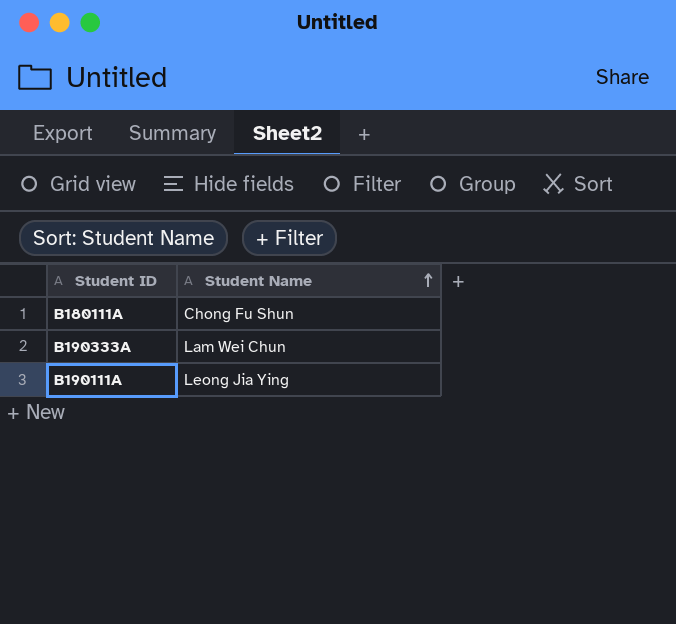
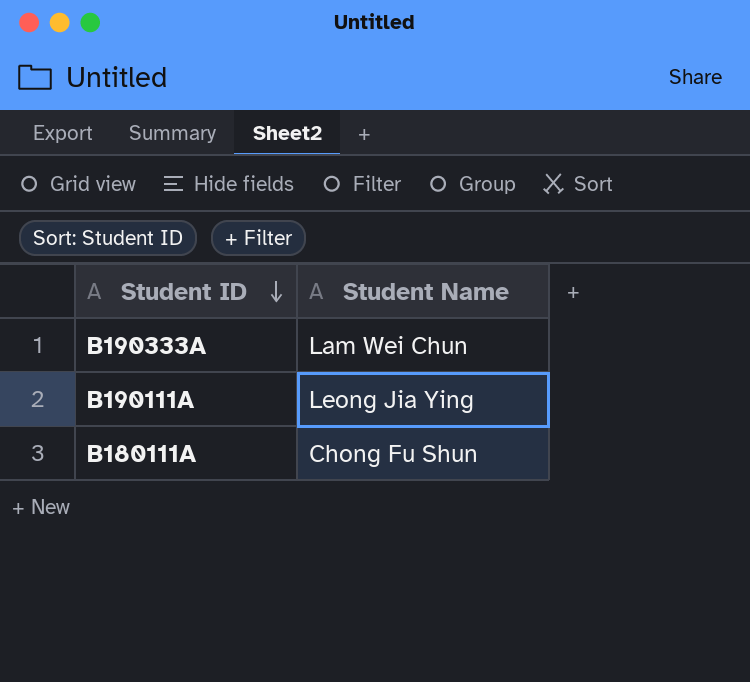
row order: Student Name ascending -> Student ID descending

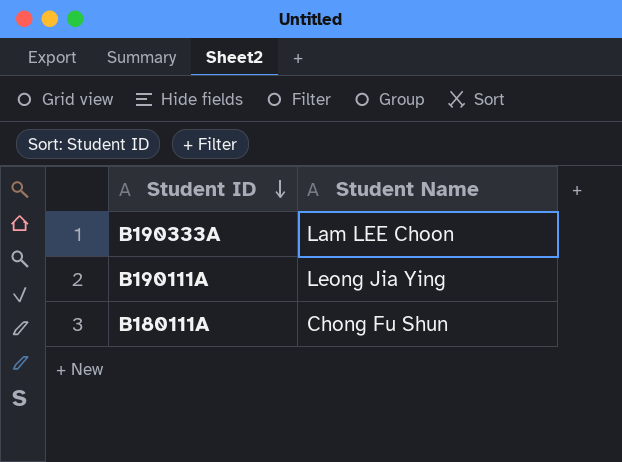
B190333A | Student Name: Lam Wei Chun -> Lam LEE Choon

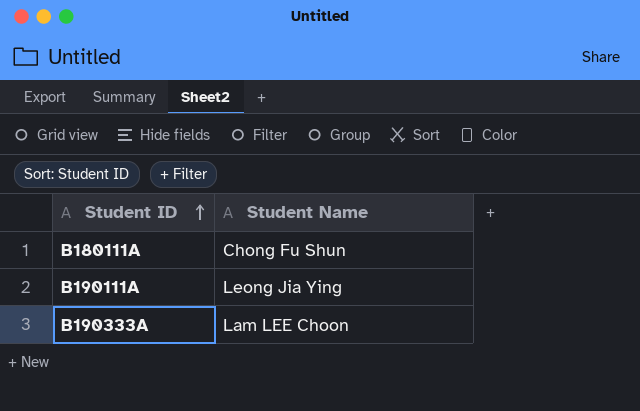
row order: Student ID descending -> Student ID ascending

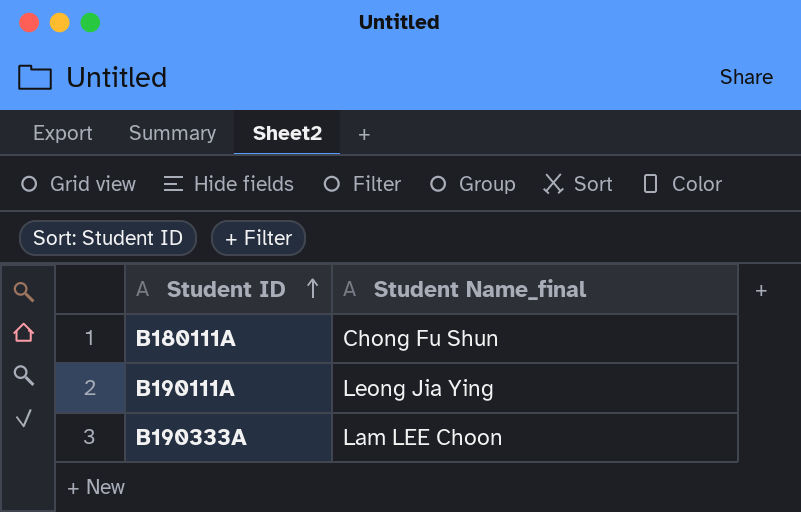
column name: Student Name -> Student Name_final

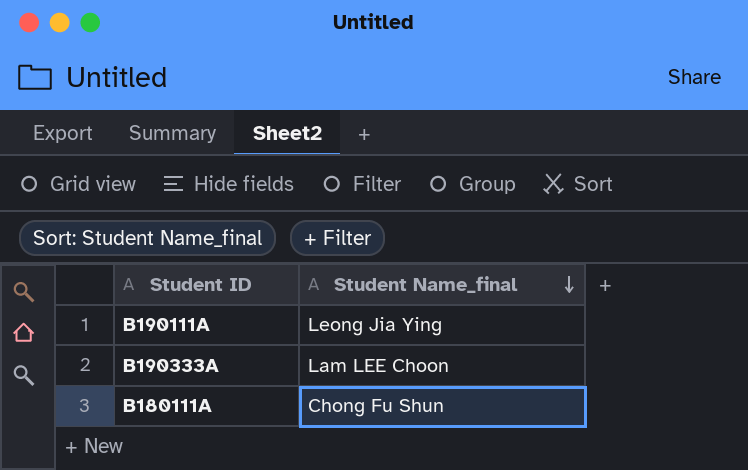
row order: Student ID ascending -> Student Name_final descending

